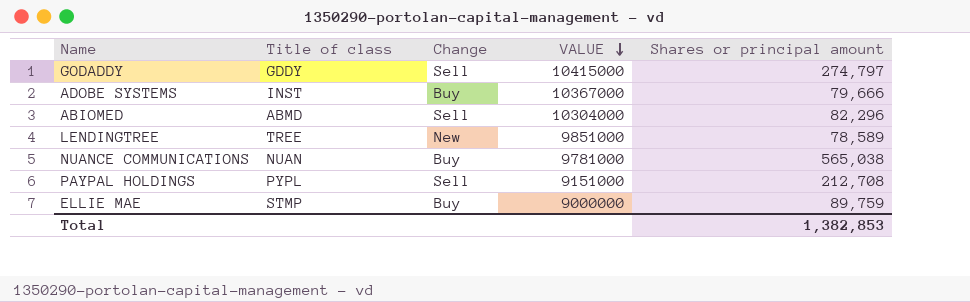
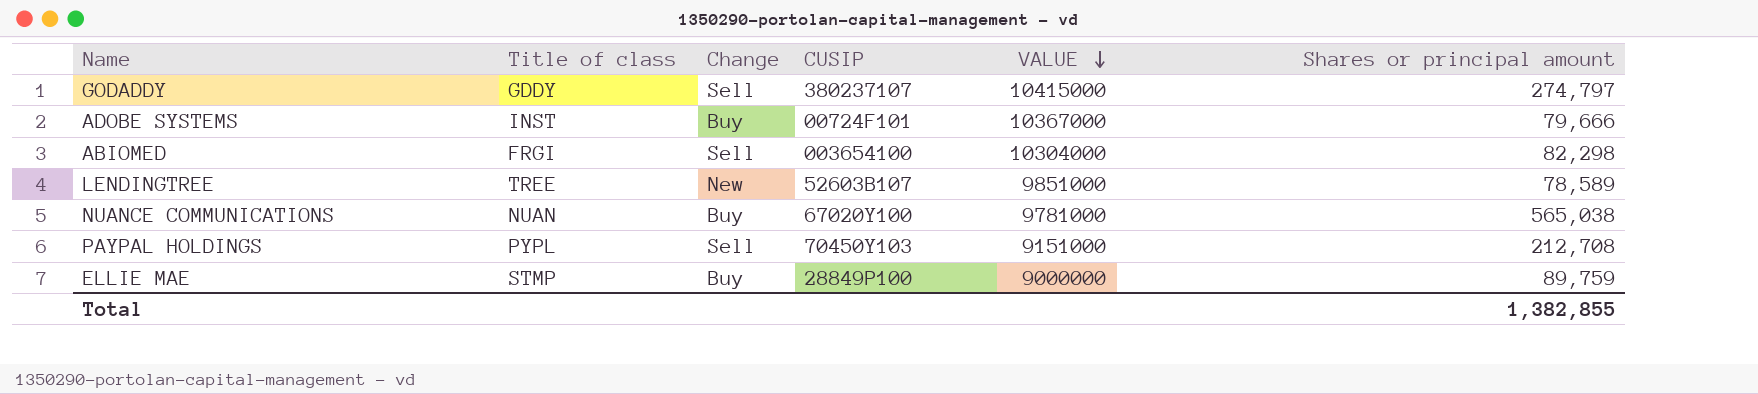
column CUSIP | position: none -> 4
ABIOMED | Title of class: ABMD -> FRGI
ABIOMED | Shares or principal amount: 82,296 -> 82,298
Total | Shares or principal amount: 1,382,853 -> 1,382,855

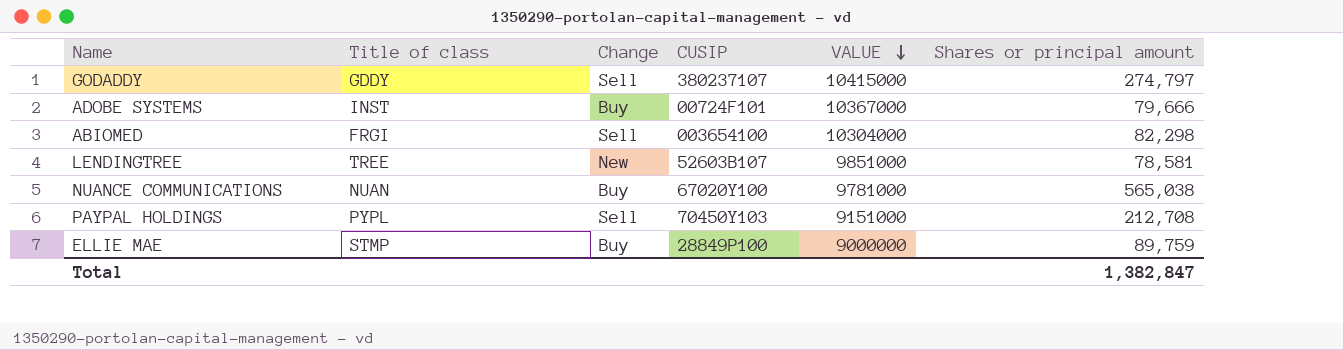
LENDINGTREE | Shares or principal amount: 78,589 -> 78,581
Total | Shares or principal amount: 1,382,855 -> 1,382,847

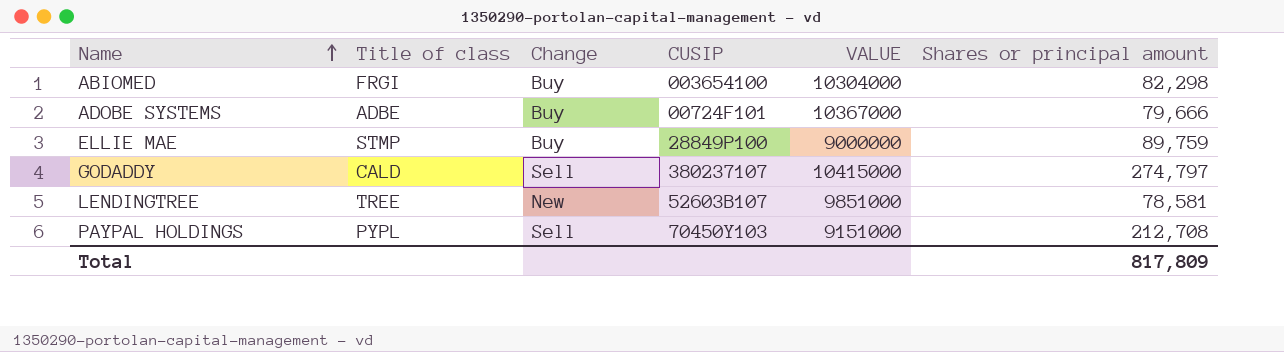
row order: VALUE descending -> Name ascending
row NUANCE COMMUNICATIONS: NUAN | Buy | 67020Y100 | 9781000 | 565,038 -> none
ABIOMED | Change: Sell -> Buy
ADOBE SYSTEMS | Title of class: INST -> ADBE
GODADDY | Title of class: GDDY -> CALD
Total | Shares or principal amount: 1,382,847 -> 817,809

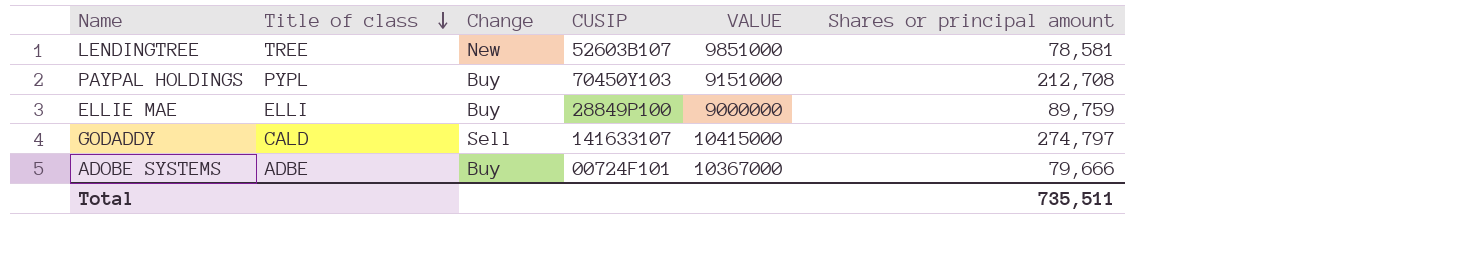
row order: Name ascending -> Title of class descending
row ABIOMED: FRGI | Buy | 003654100 | 10304000 | 82,298 -> none
PAYPAL HOLDINGS | Change: Sell -> Buy
ELLIE MAE | Title of class: STMP -> ELLI
GODADDY | CUSIP: 380237107 -> 141633107
Total | Shares or principal amount: 817,809 -> 735,511

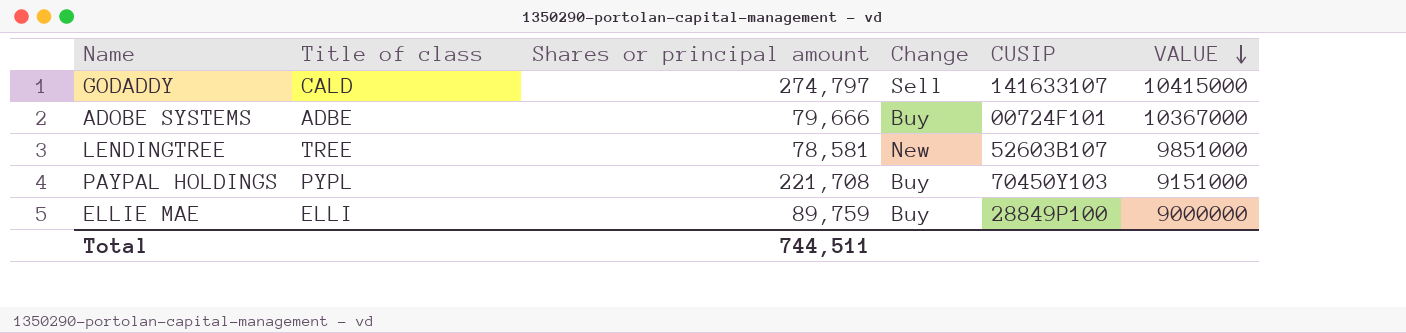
row order: Title of class descending -> VALUE descending
column Shares or principal amount | position: 6 -> 3
PAYPAL HOLDINGS | Shares or principal amount: 212,708 -> 221,708
Total | Shares or principal amount: 735,511 -> 744,511

